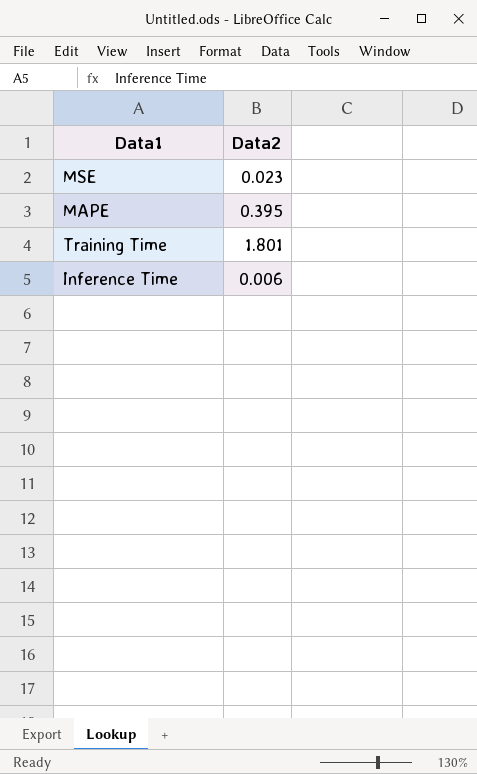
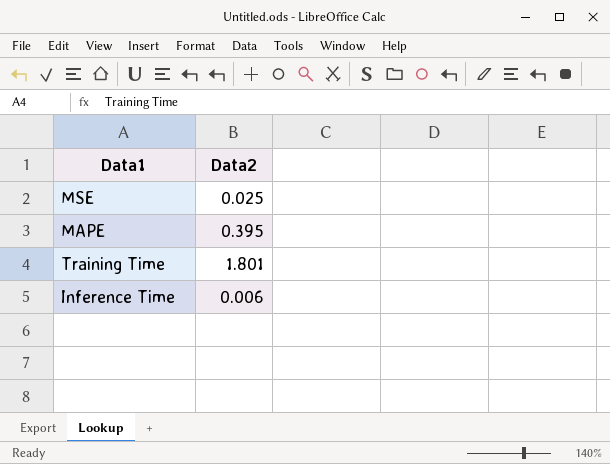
MSE | Data2: 0.023 -> 0.025

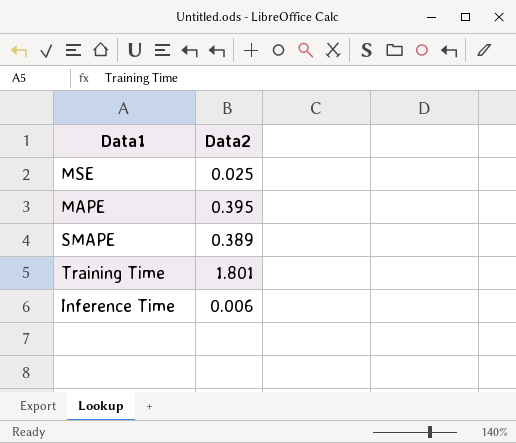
row SMAPE: none -> 0.389

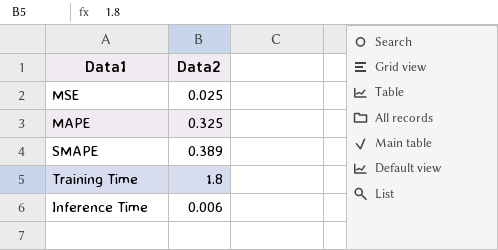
MAPE | Data2: 0.395 -> 0.325
Training Time | Data2: 1.801 -> 1.8

